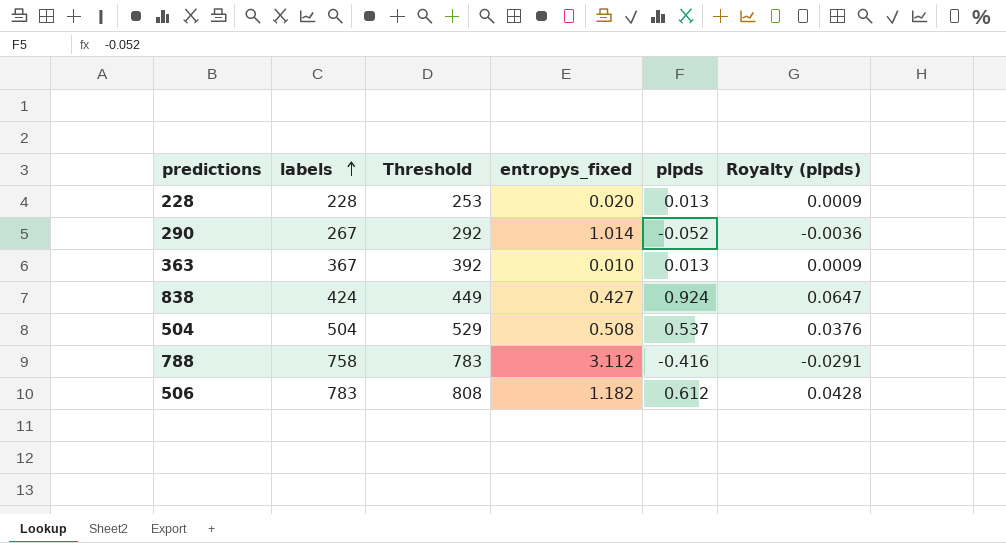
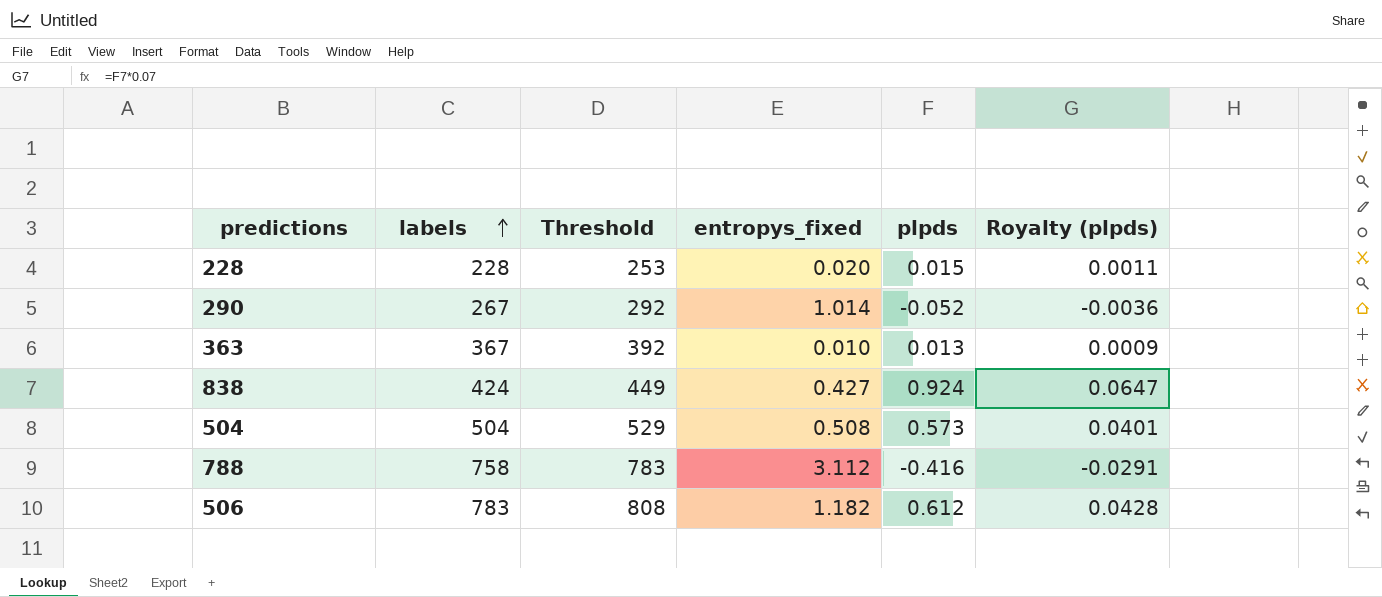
228 | plpds: 0.013 -> 0.015
228 | Royalty (plpds): 0.0009 -> 0.0011
504 | plpds: 0.537 -> 0.573
504 | Royalty (plpds): 0.0376 -> 0.0401

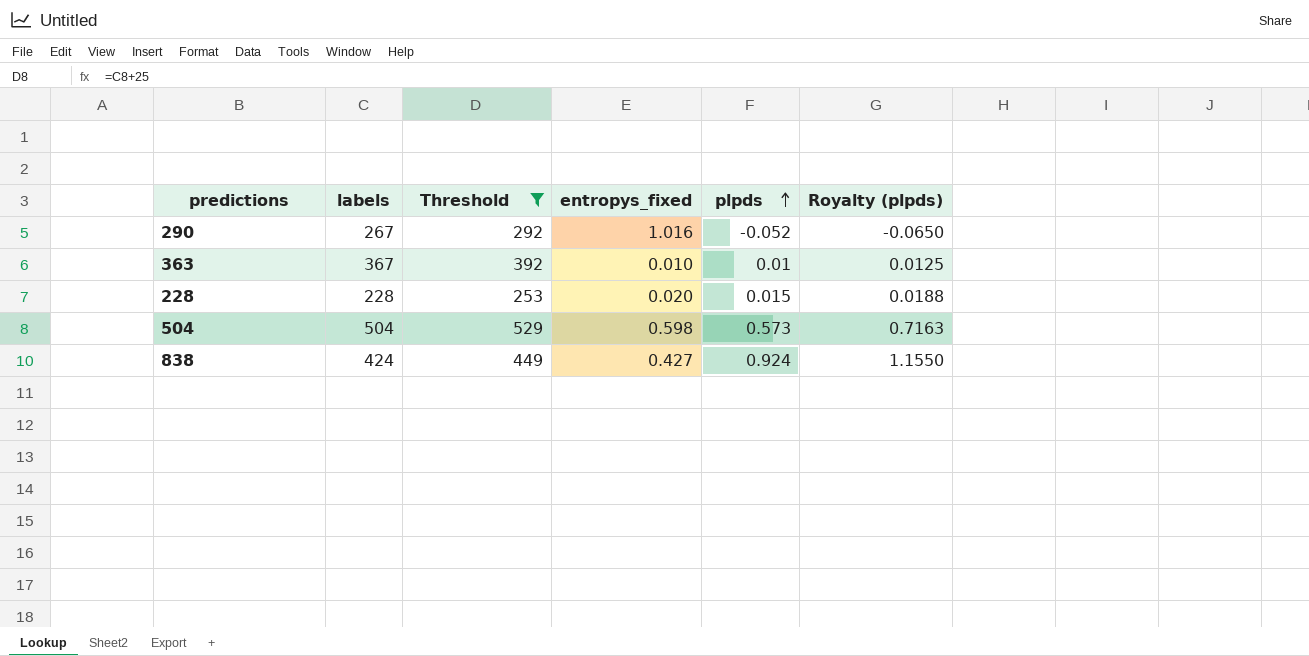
filter: none -> Threshold <= 529
row order: labels ascending -> plpds ascending
column Royalty (plpds) | formula: [plpds] * 0.07 -> [plpds] * 1.25
290 | entropys_fixed: 1.014 -> 1.016
363 | plpds: 0.013 -> 0.01
504 | entropys_fixed: 0.508 -> 0.598

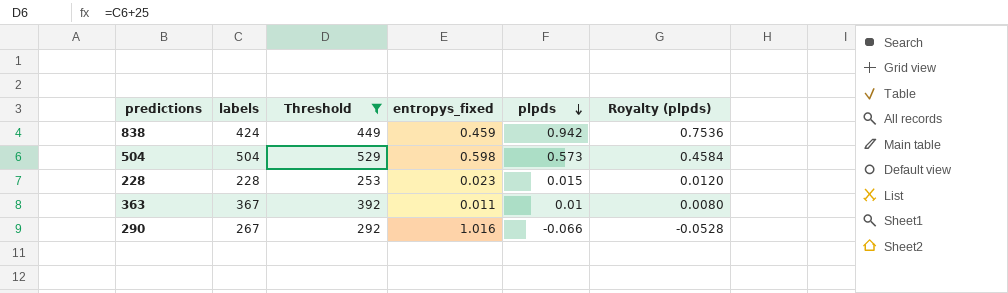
row order: plpds ascending -> plpds descending
column Royalty (plpds) | formula: [plpds] * 1.25 -> [plpds] * 0.8
838 | entropys_fixed: 0.427 -> 0.459
838 | plpds: 0.924 -> 0.942
228 | entropys_fixed: 0.020 -> 0.023
363 | entropys_fixed: 0.010 -> 0.011
290 | plpds: -0.052 -> -0.066

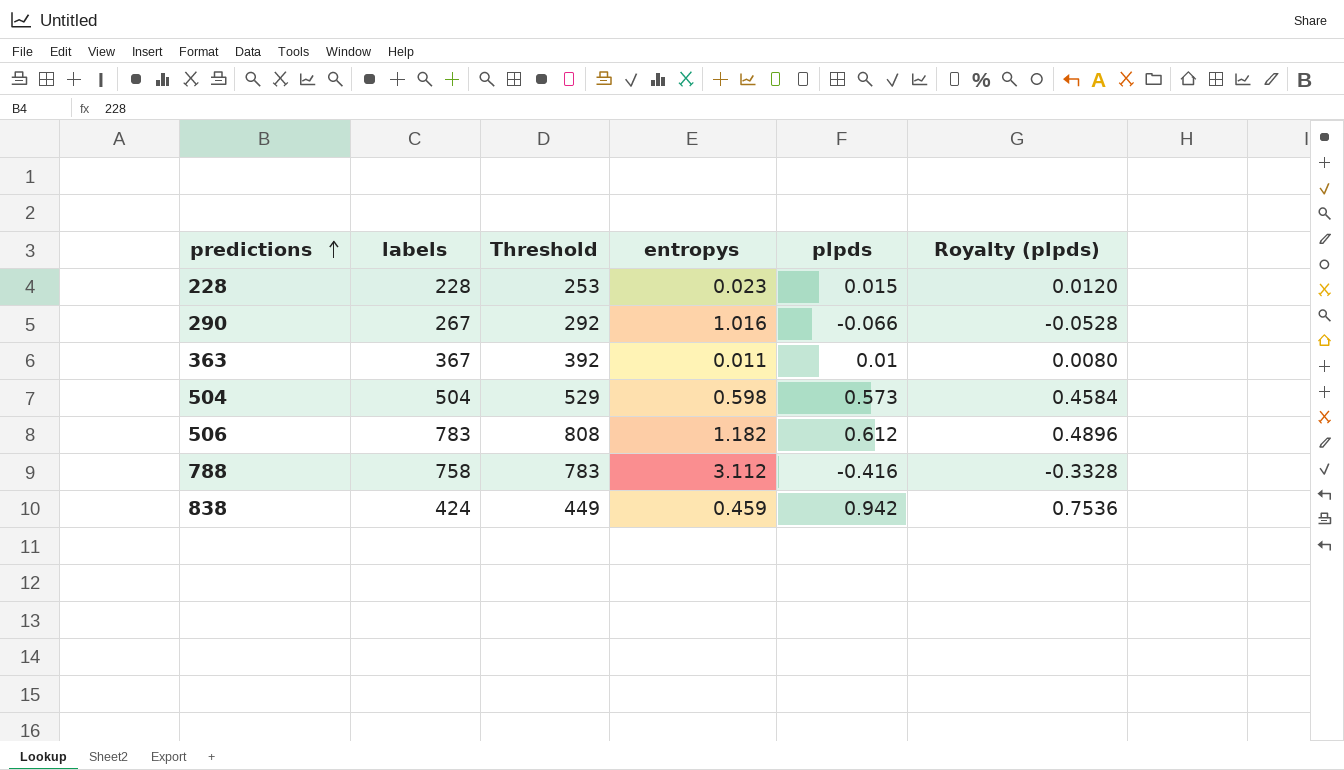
filter: Threshold <= 529 -> none
row order: plpds descending -> predictions ascending
column name: entropys_fixed -> entropys

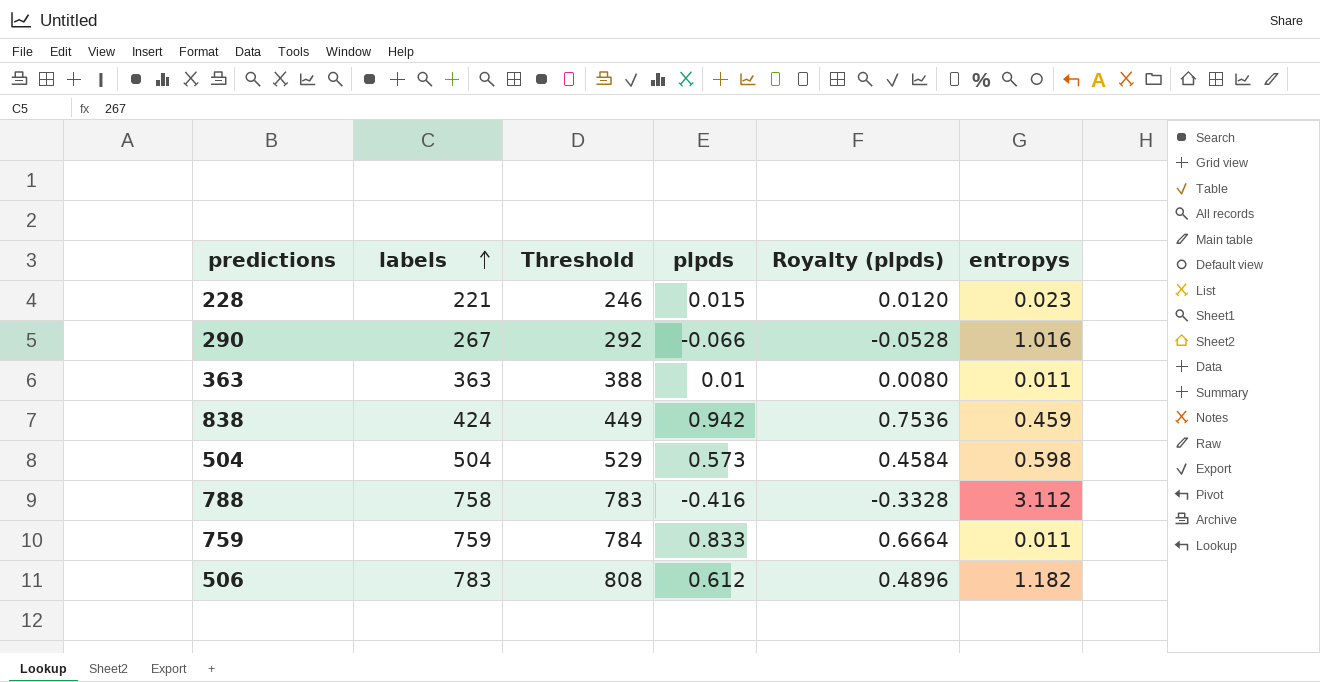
row order: predictions ascending -> labels ascending
column entropys | position: 4 -> 6
228 | labels: 228 -> 221
228 | Threshold: 253 -> 246
363 | labels: 367 -> 363
363 | Threshold: 392 -> 388
row 759: none -> 759 | 784 | 0.833 | 0.6664 | 0.011

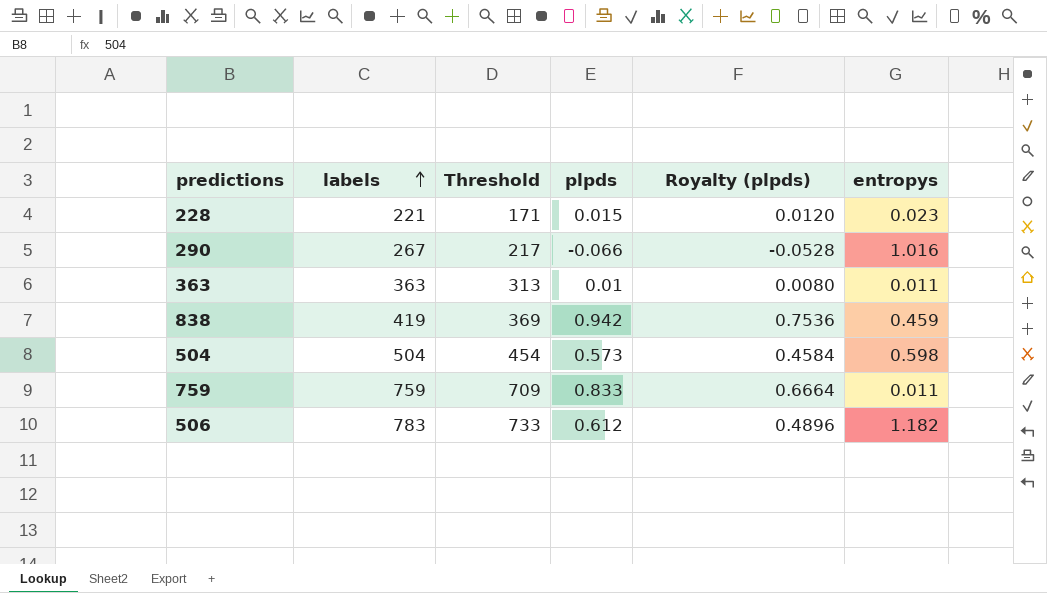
column Threshold | formula: [labels] + 25 -> [labels] - 50
row 788: 758 | 783 | -0.416 | -0.3328 | 3.112 -> none
838 | labels: 424 -> 419

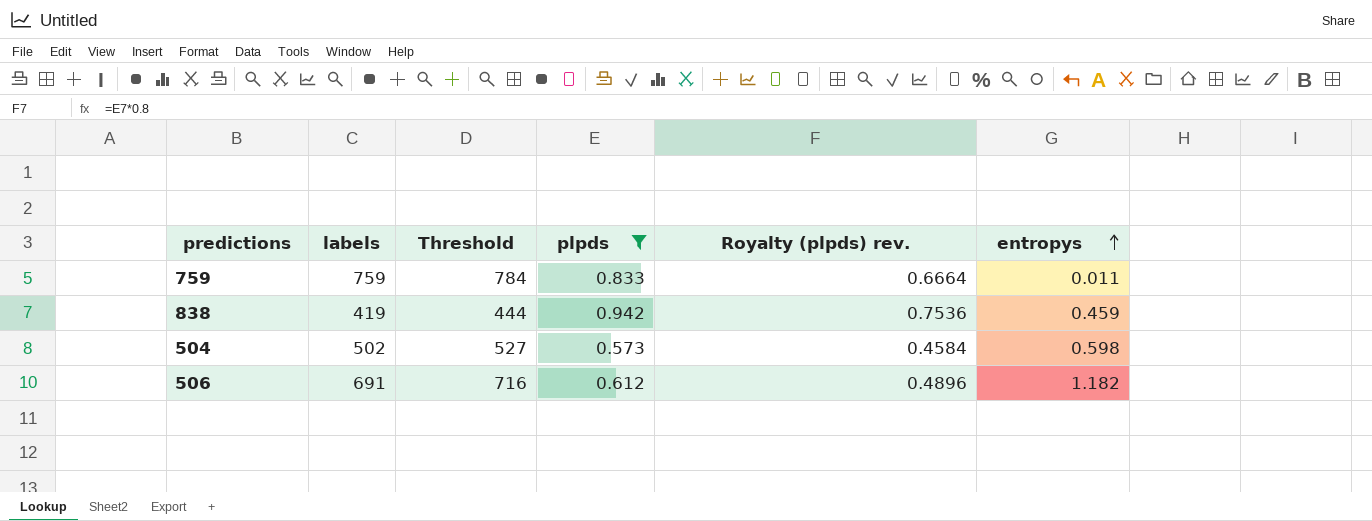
filter: none -> plpds >= 0.573
row order: labels ascending -> entropys ascending
column Threshold | formula: [labels] - 50 -> [labels] + 25
column name: Royalty (plpds) -> Royalty (plpds) rev.
504 | labels: 504 -> 502
506 | labels: 783 -> 691

